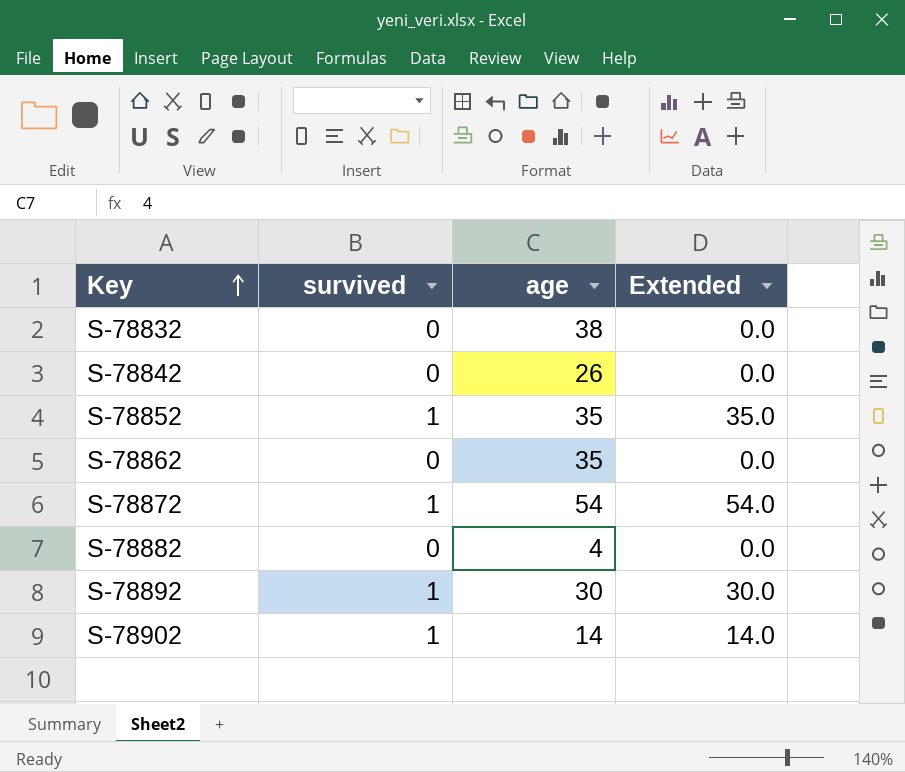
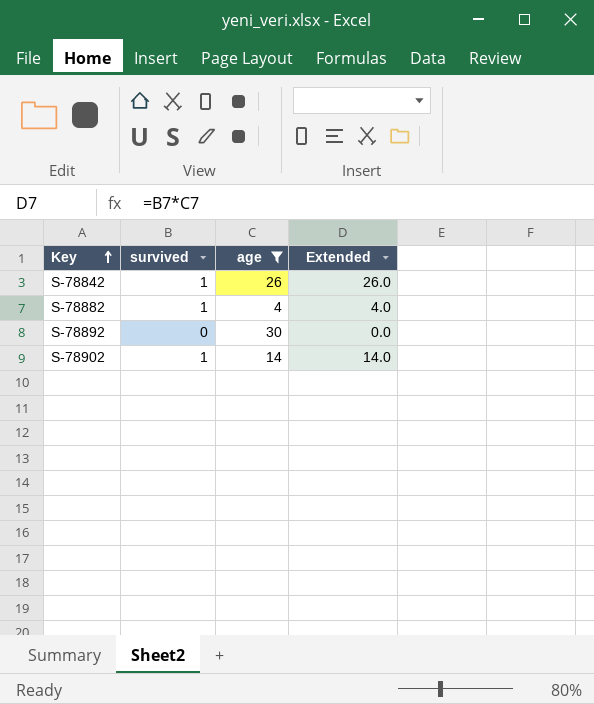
filter: none -> age <= 30
S-78842 | survived: 0 -> 1
S-78842 | Extended: 0.0 -> 26.0
S-78882 | survived: 0 -> 1
S-78882 | Extended: 0.0 -> 4.0
S-78892 | survived: 1 -> 0
S-78892 | Extended: 30.0 -> 0.0

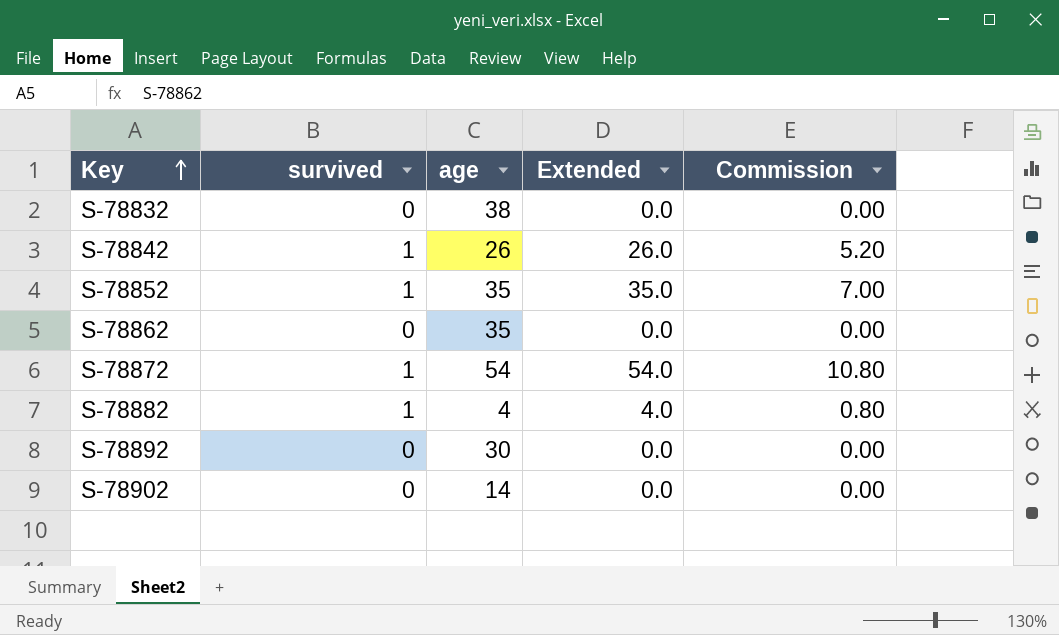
filter: age <= 30 -> none
column Commission | formula: none -> [Extended] * 0.2
S-78902 | survived: 1 -> 0
S-78902 | Extended: 14.0 -> 0.0

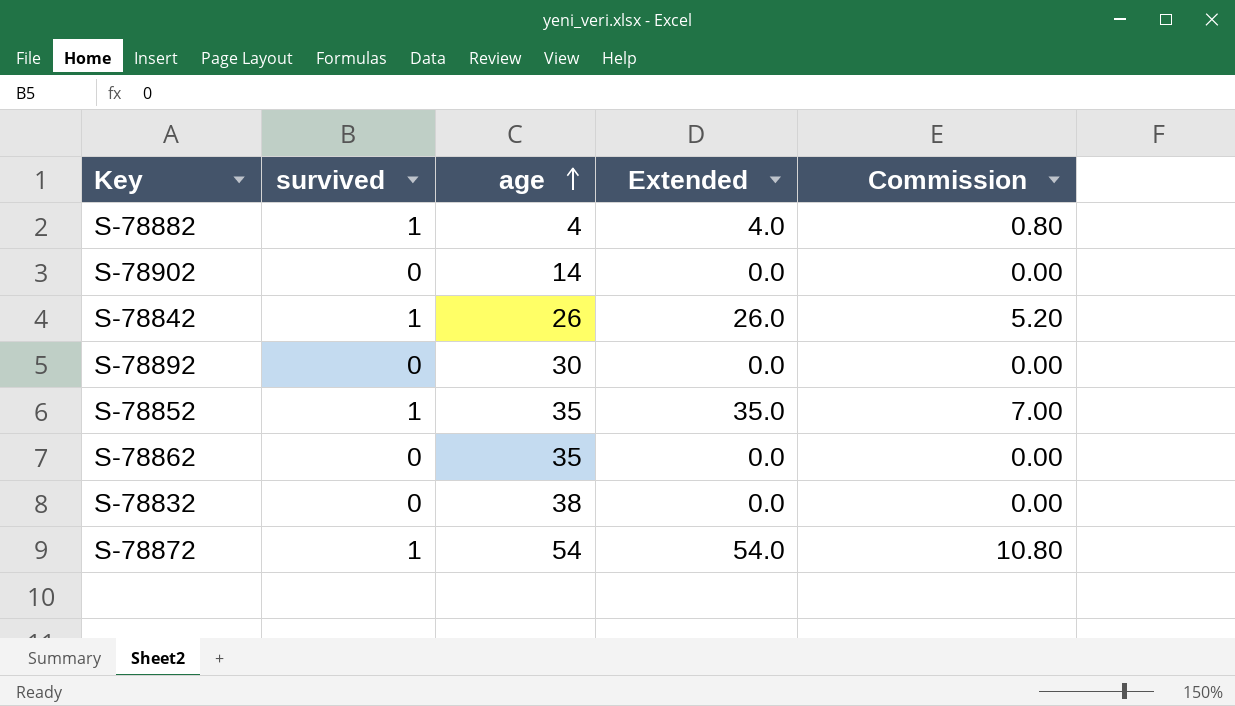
row order: Key ascending -> age ascending

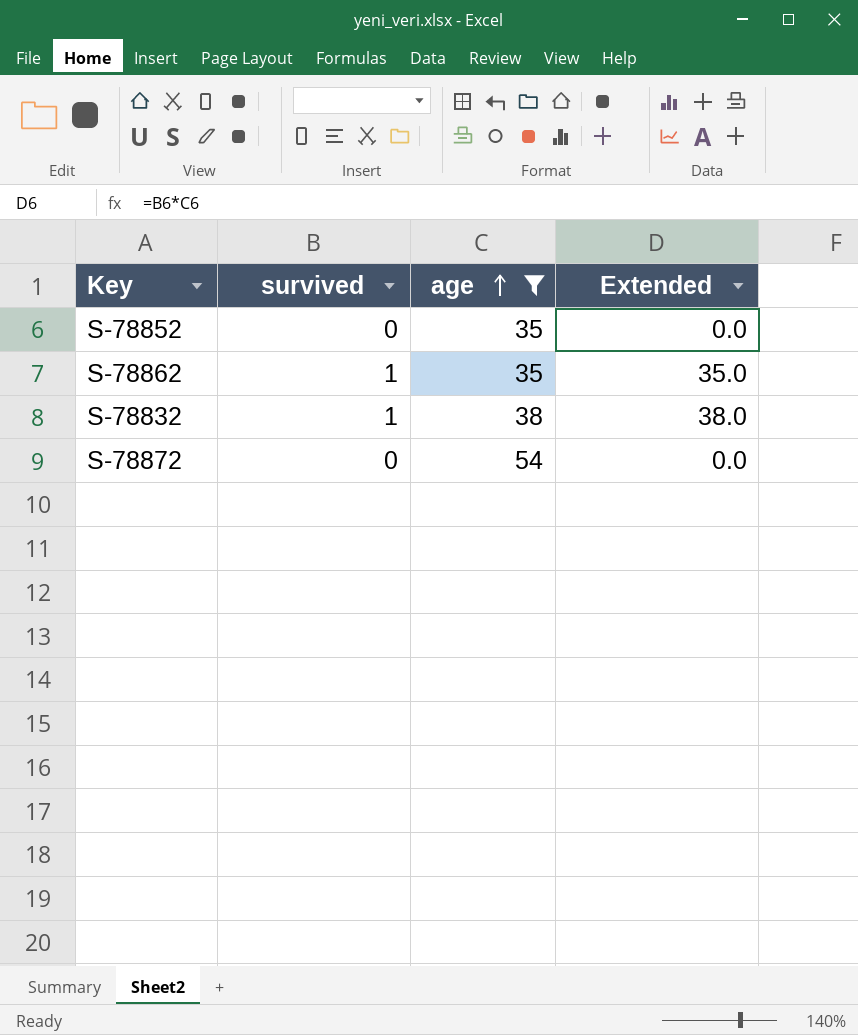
filter: none -> age >= 35
column Commission | formula: [Extended] * 0.2 -> none
S-78852 | survived: 1 -> 0
S-78852 | Extended: 35.0 -> 0.0
S-78862 | survived: 0 -> 1
S-78862 | Extended: 0.0 -> 35.0
S-78832 | survived: 0 -> 1
S-78832 | Extended: 0.0 -> 38.0
S-78872 | survived: 1 -> 0
S-78872 | Extended: 54.0 -> 0.0

